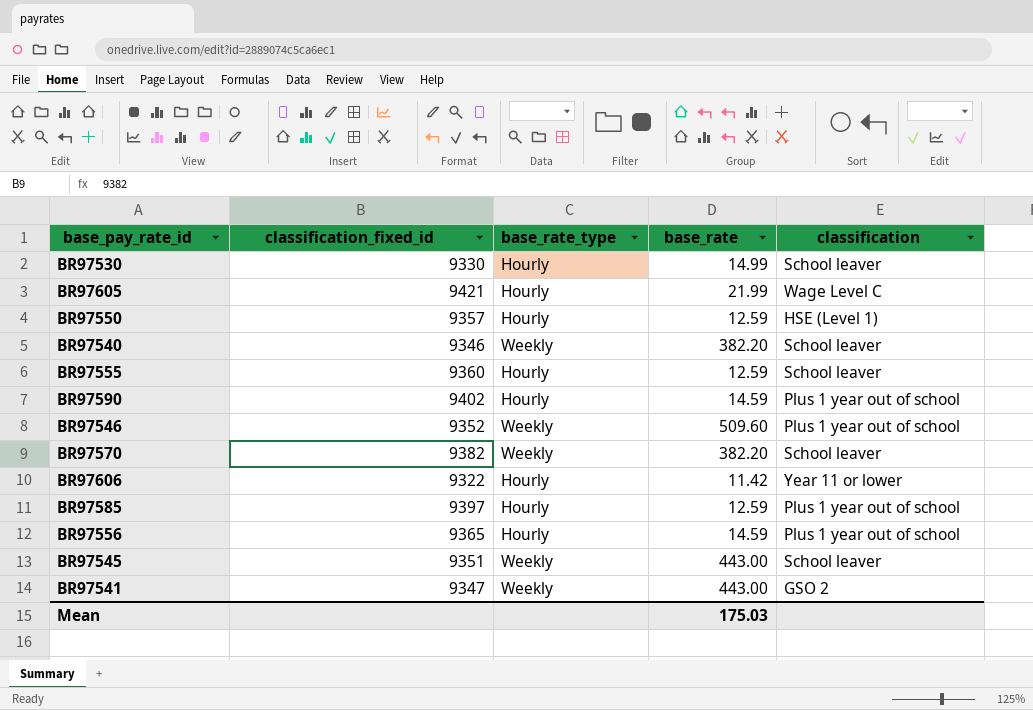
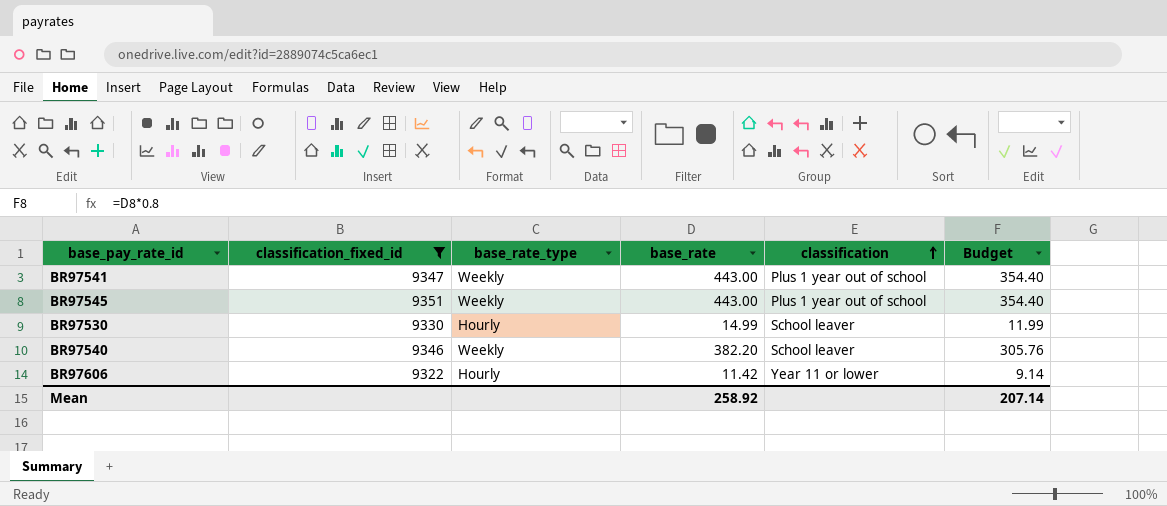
filter: none -> classification_fixed_id <= 9351
row order: none -> classification ascending
column Budget | formula: none -> [base_rate] * 0.8
BR97541 | classification: GSO 2 -> Plus 1 year out of school
BR97545 | classification: School leaver -> Plus 1 year out of school
Mean | base_rate: 175.03 -> 258.92

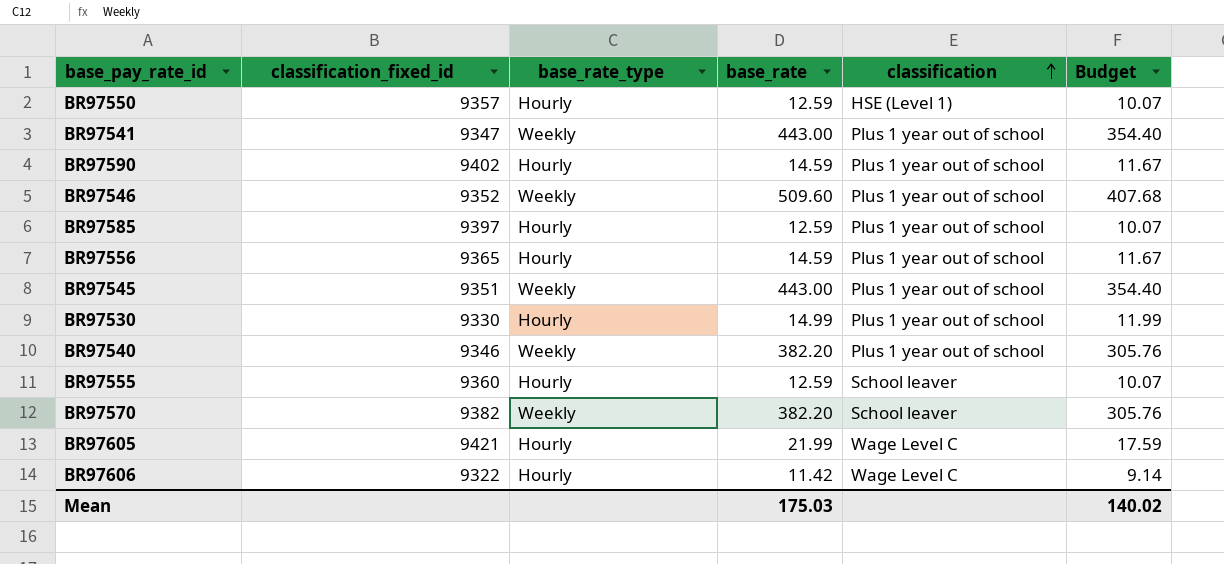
filter: classification_fixed_id <= 9351 -> none
BR97530 | classification: School leaver -> Plus 1 year out of school
BR97540 | classification: School leaver -> Plus 1 year out of school
BR97606 | classification: Year 11 or lower -> Wage Level C
Mean | base_rate: 258.92 -> 175.03
Mean | Budget: 207.14 -> 140.02

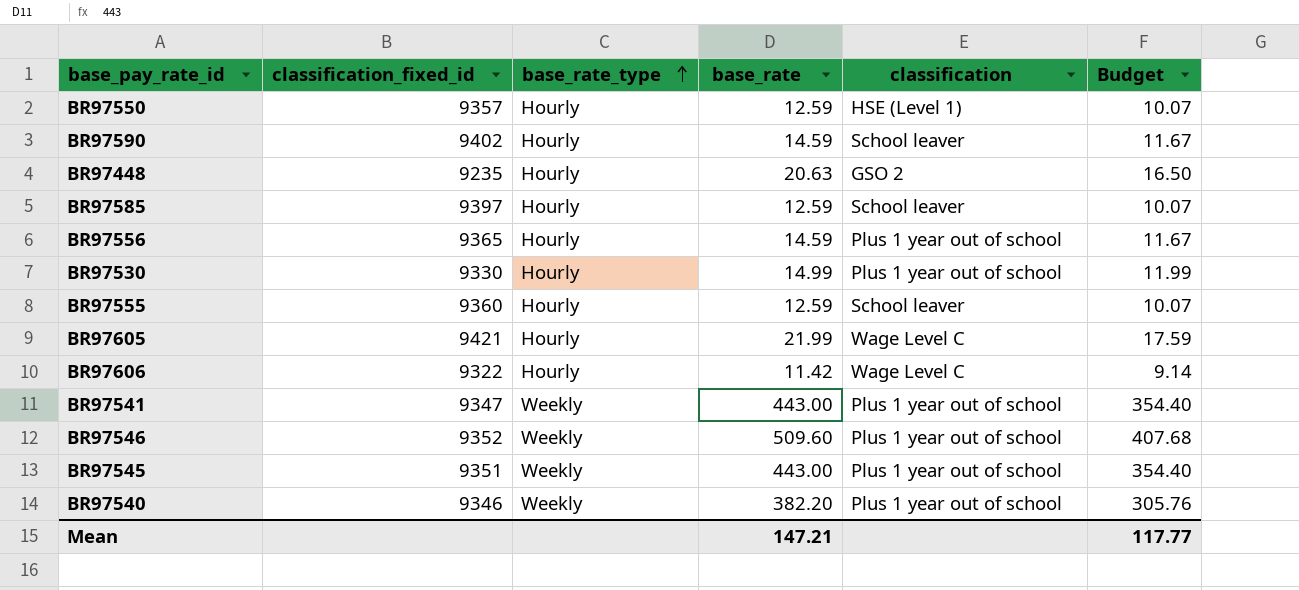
row order: classification ascending -> base_rate_type ascending
row BR97570: 9382 | Weekly | 382.20 | School leaver | 305.76 -> none
BR97590 | classification: Plus 1 year out of school -> School leaver
row BR97448: none -> 9235 | Hourly | 20.63 | GSO 2 | 16.50
BR97585 | classification: Plus 1 year out of school -> School leaver
Mean | base_rate: 175.03 -> 147.21
Mean | Budget: 140.02 -> 117.77

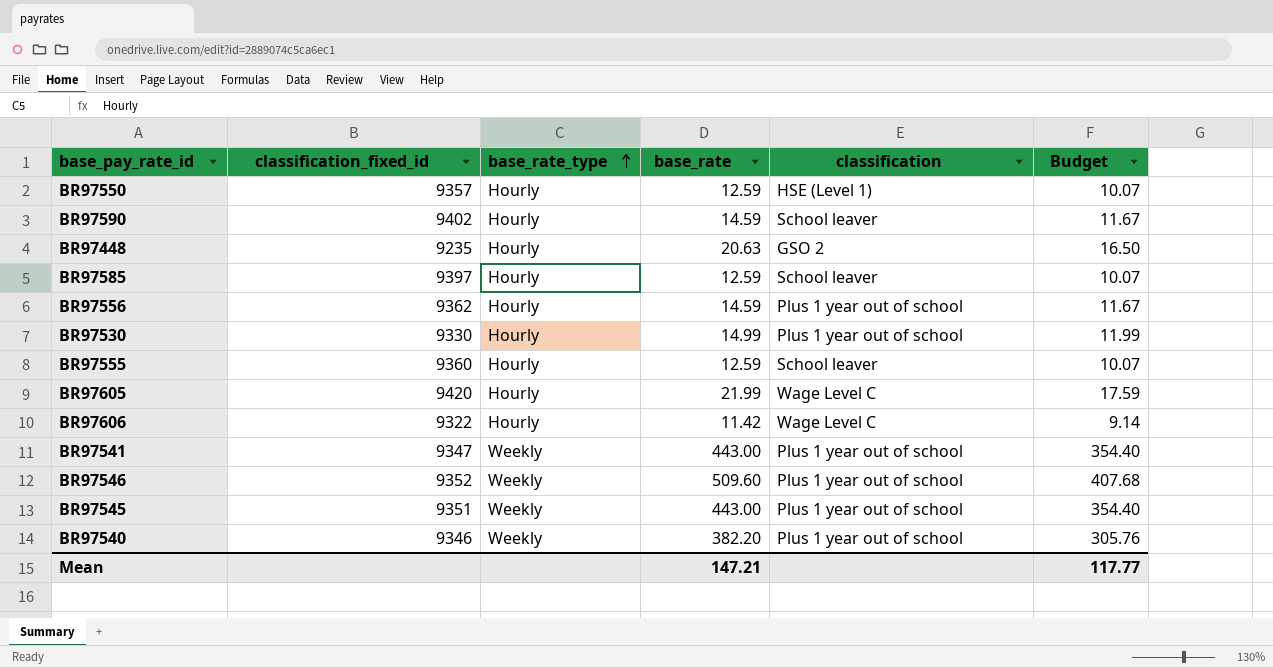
BR97556 | classification_fixed_id: 9365 -> 9362
BR97605 | classification_fixed_id: 9421 -> 9420

